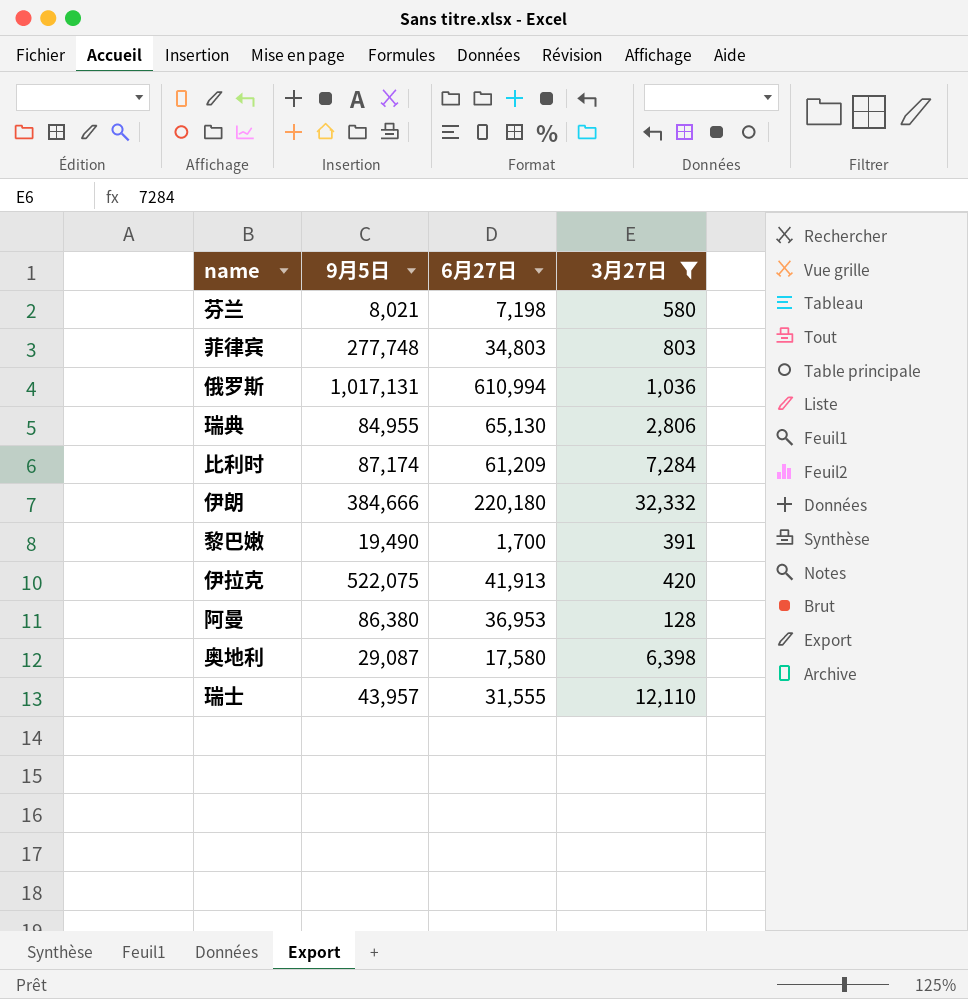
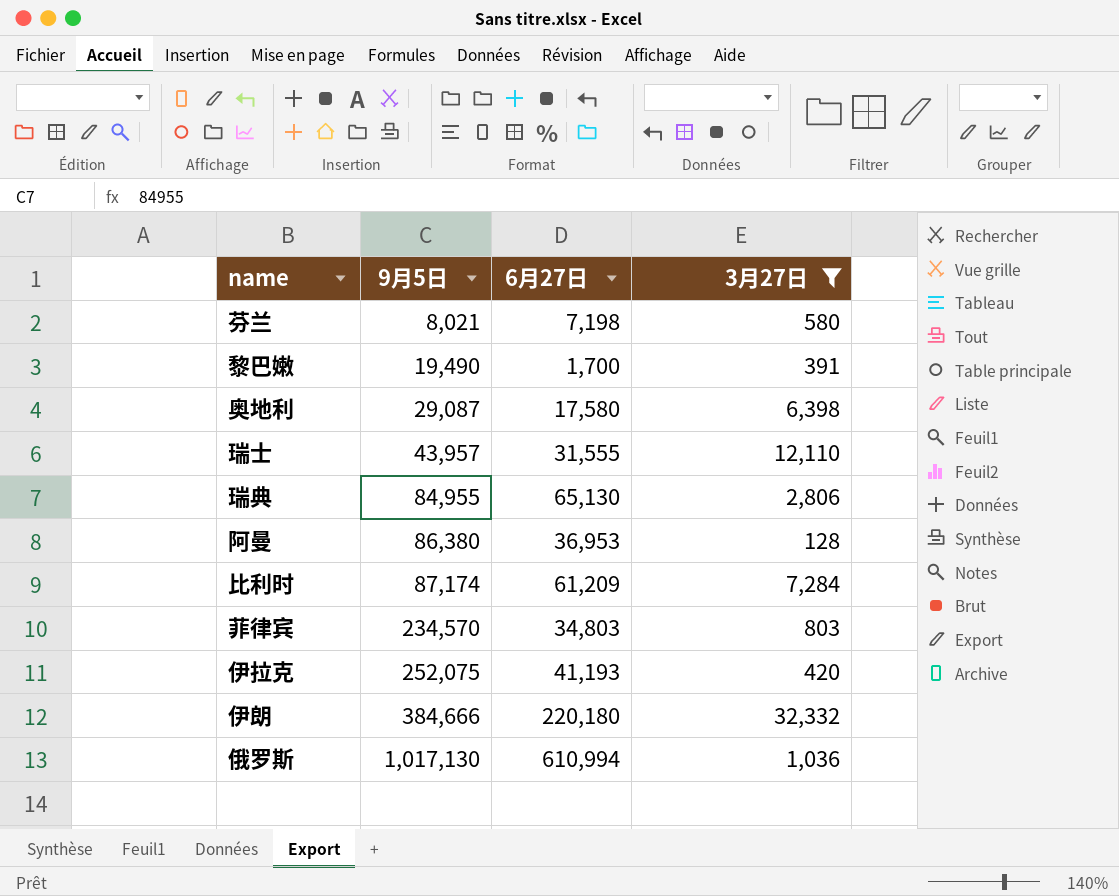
row order: none -> 9月5日 ascending
菲律宾 | 9月5日: 277,748 -> 234,570
伊拉克 | 9月5日: 522,075 -> 252,075
伊拉克 | 6月27日: 41,913 -> 41,193
俄罗斯 | 9月5日: 1,017,131 -> 1,017,130

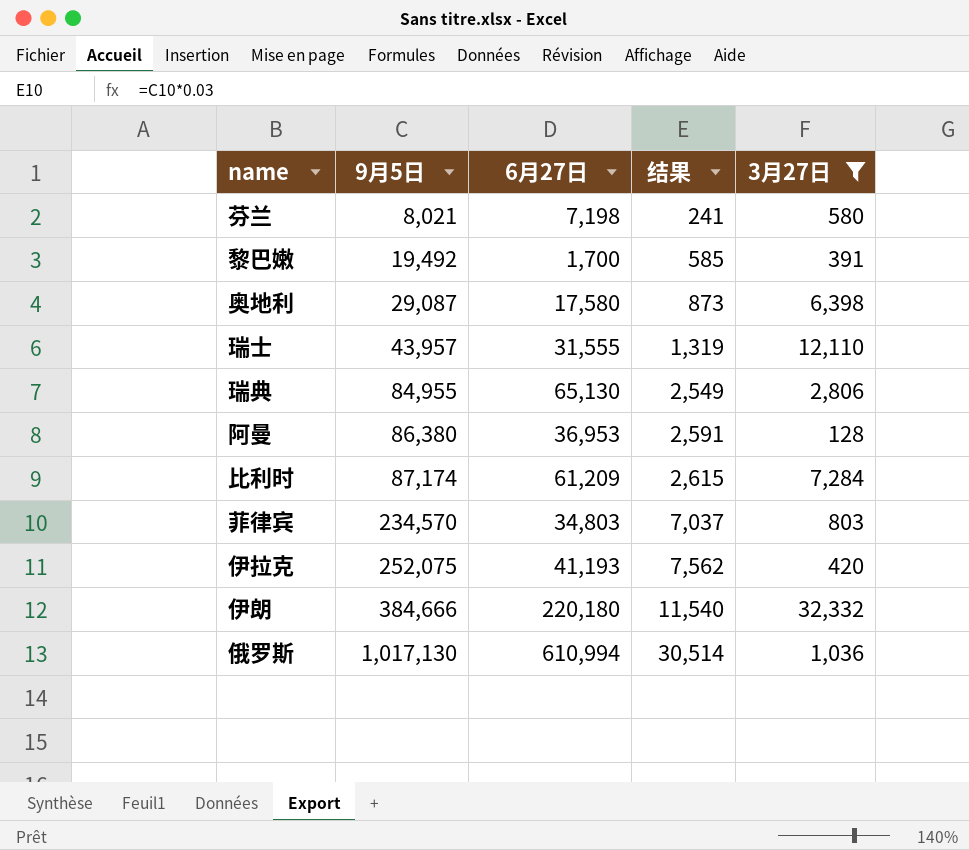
column 结果 | formula: none -> [9月5日] * 0.03
黎巴嫩 | 9月5日: 19,490 -> 19,492

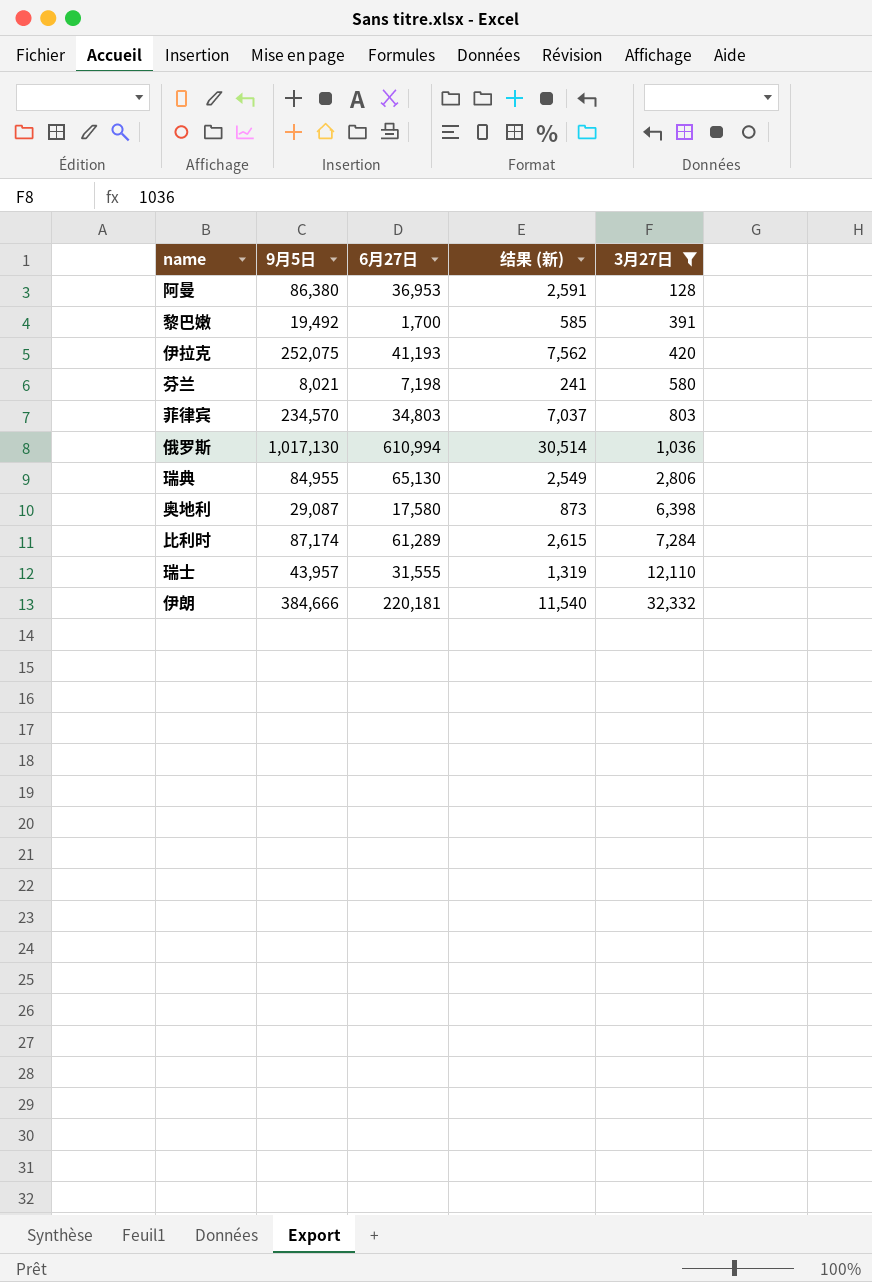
row order: 9月5日 ascending -> 3月27日 ascending
column name: 结果 -> 结果 (新)
比利时 | 6月27日: 61,209 -> 61,289
伊朗 | 6月27日: 220,180 -> 220,181

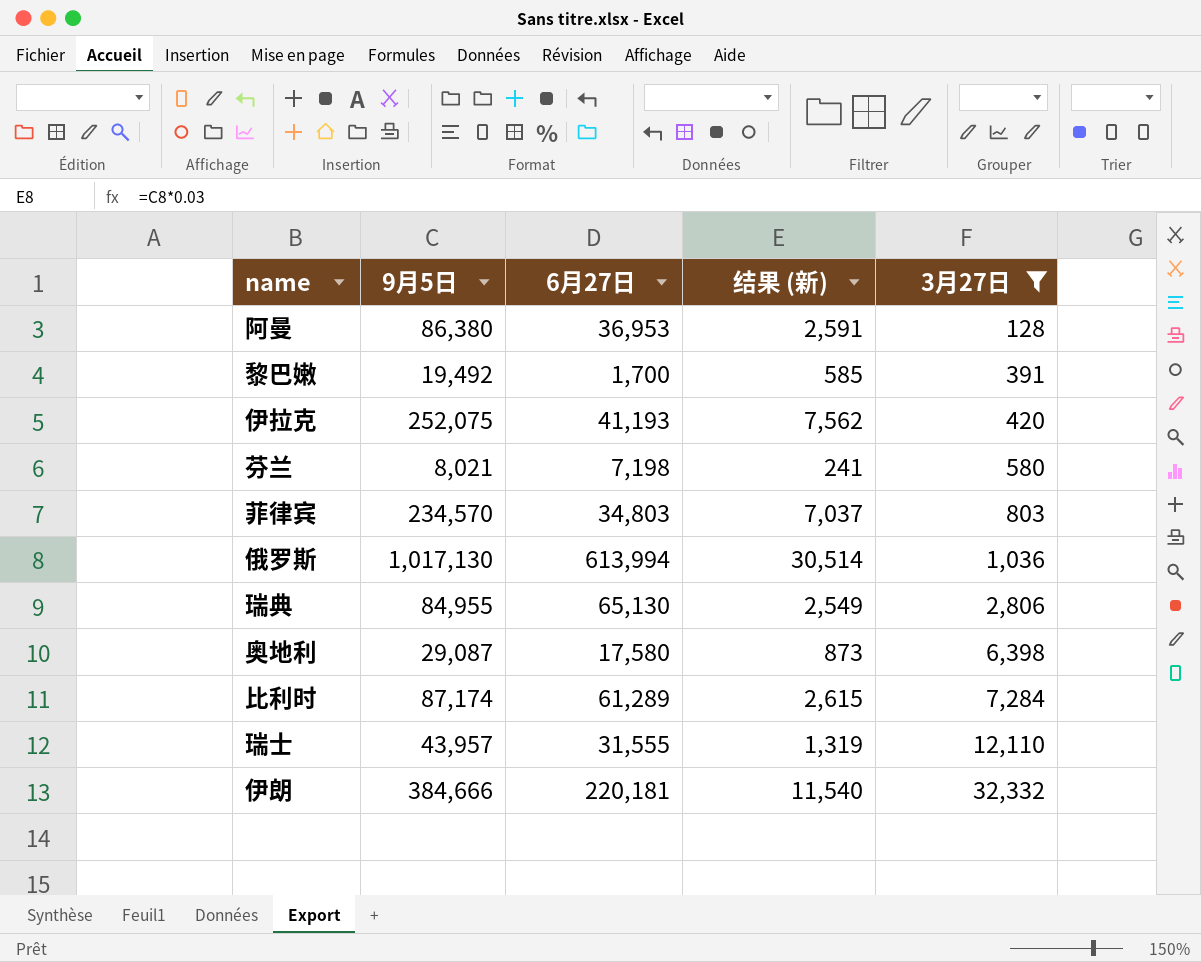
俄罗斯 | 6月27日: 610,994 -> 613,994

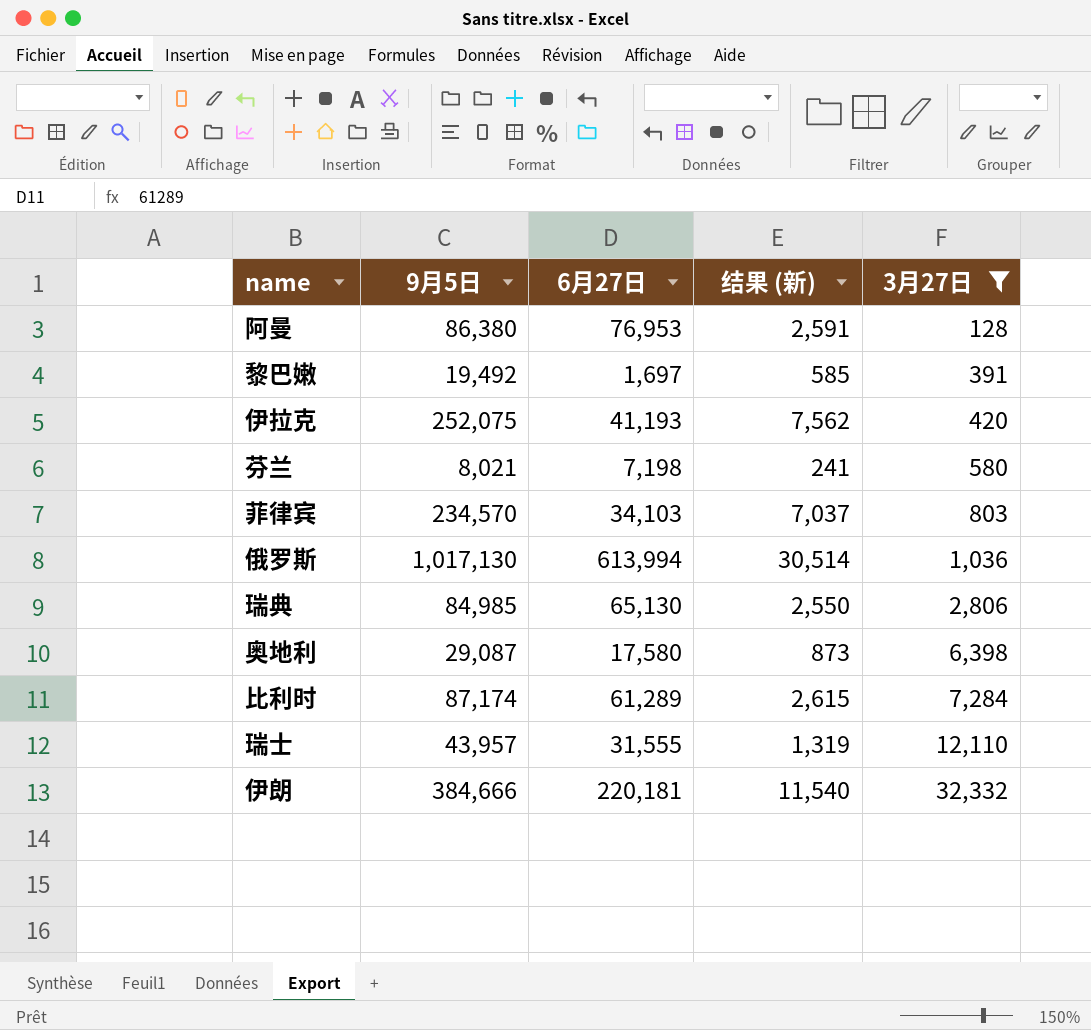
阿曼 | 6月27日: 36,953 -> 76,953
黎巴嫩 | 6月27日: 1,700 -> 1,697
菲律宾 | 6月27日: 34,803 -> 34,103
瑞典 | 9月5日: 84,955 -> 84,985
瑞典 | 结果 (新): 2,549 -> 2,550

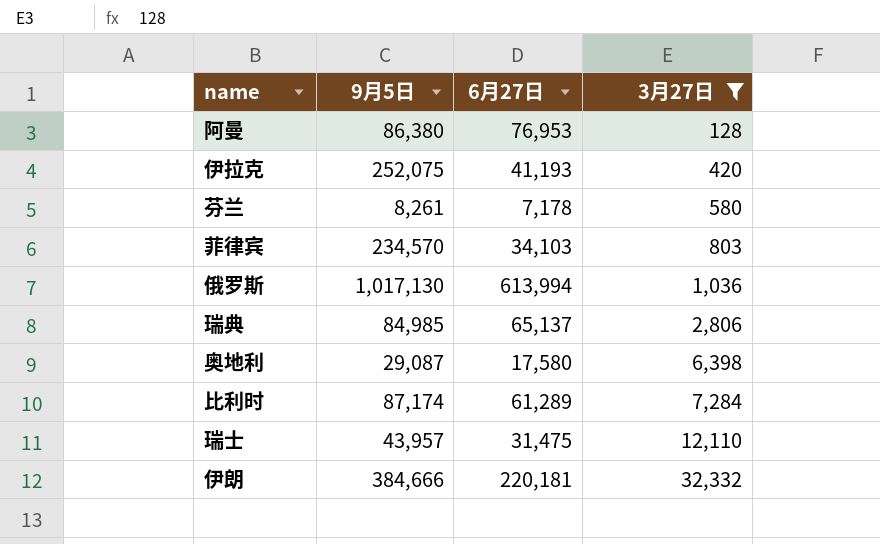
column 结果 (新) | formula: [9月5日] * 0.03 -> none
row 黎巴嫩: 19,492 | 1,697 | 585 | 391 -> none
芬兰 | 9月5日: 8,021 -> 8,261
芬兰 | 6月27日: 7,198 -> 7,178
瑞典 | 6月27日: 65,130 -> 65,137
瑞士 | 6月27日: 31,555 -> 31,475

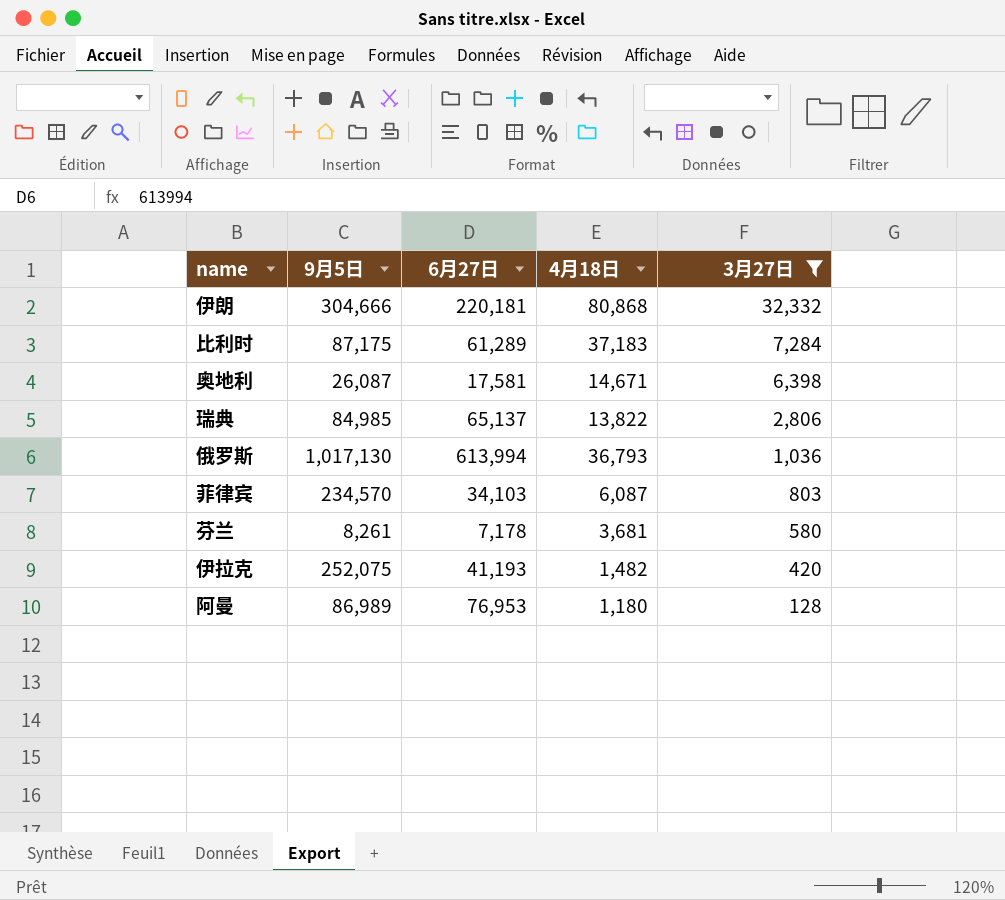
row order: 3月27日 ascending -> 3月27日 descending
column 4月18日 | position: none -> 4
row 瑞士: 43,957 | 31,475 | 12,110 -> none
伊朗 | 9月5日: 384,666 -> 304,666
比利时 | 9月5日: 87,174 -> 87,175
奥地利 | 9月5日: 29,087 -> 26,087
奥地利 | 6月27日: 17,580 -> 17,581
阿曼 | 9月5日: 86,380 -> 86,989

